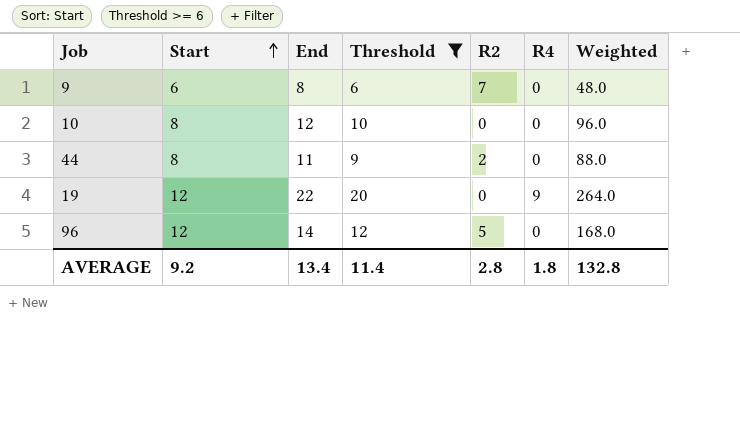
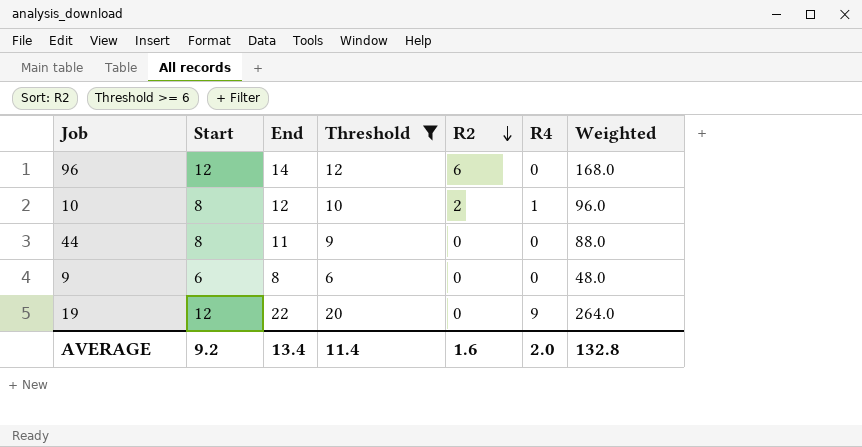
row order: Start ascending -> R2 descending
96 | R2: 5 -> 6
10 | R2: 0 -> 2
10 | R4: 0 -> 1
44 | R2: 2 -> 0
9 | R2: 7 -> 0
AVERAGE | R2: 2.8 -> 1.6
AVERAGE | R4: 1.8 -> 2.0

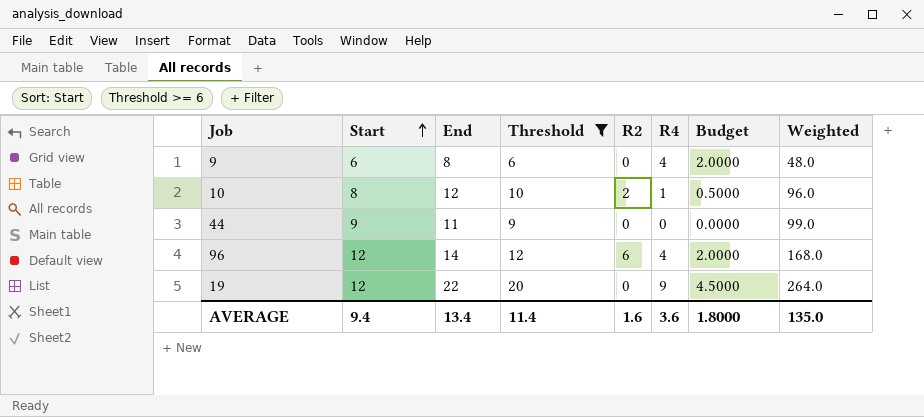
row order: R2 descending -> Start ascending
column Budget | formula: none -> [R4] * 0.5
9 | R4: 0 -> 4
44 | Start: 8 -> 9
44 | Weighted: 88.0 -> 99.0
96 | R4: 0 -> 4
AVERAGE | Start: 9.2 -> 9.4
AVERAGE | R4: 2.0 -> 3.6
AVERAGE | Weighted: 132.8 -> 135.0

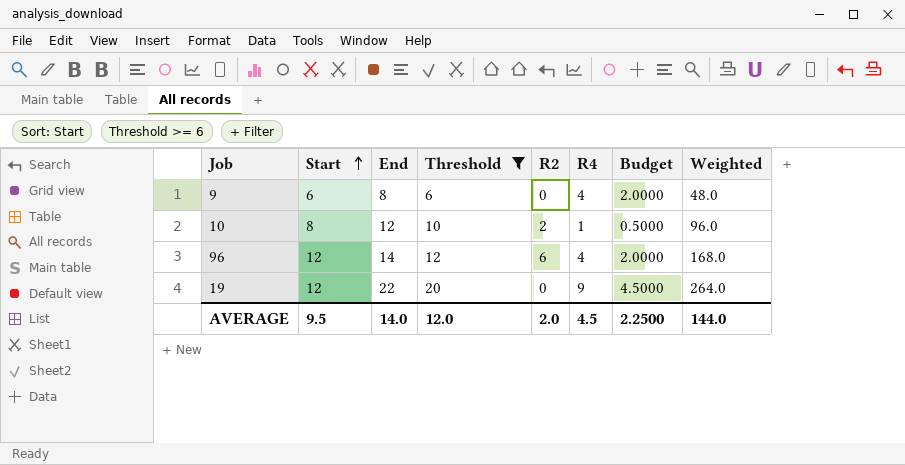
row 44: 9 | 11 | 9 | 0 | 0 | 0.0000 | 99.0 -> none
AVERAGE | Start: 9.4 -> 9.5
AVERAGE | End: 13.4 -> 14.0
AVERAGE | Threshold: 11.4 -> 12.0
AVERAGE | R2: 1.6 -> 2.0
AVERAGE | R4: 3.6 -> 4.5
AVERAGE | Budget: 1.8000 -> 2.2500
AVERAGE | Weighted: 135.0 -> 144.0

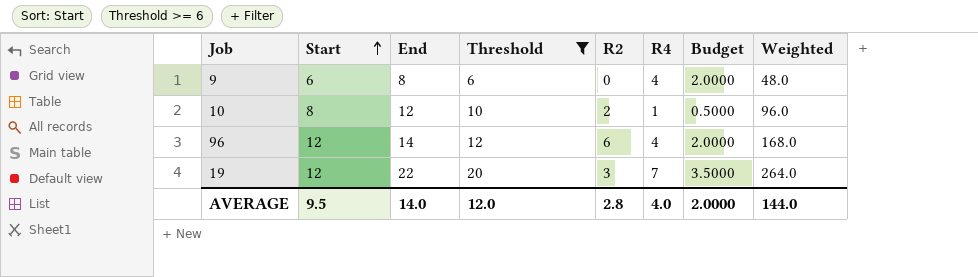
19 | R2: 0 -> 3
19 | R4: 9 -> 7
19 | Budget: 4.5000 -> 3.5000
AVERAGE | R2: 2.0 -> 2.8
AVERAGE | R4: 4.5 -> 4.0
AVERAGE | Budget: 2.2500 -> 2.0000

